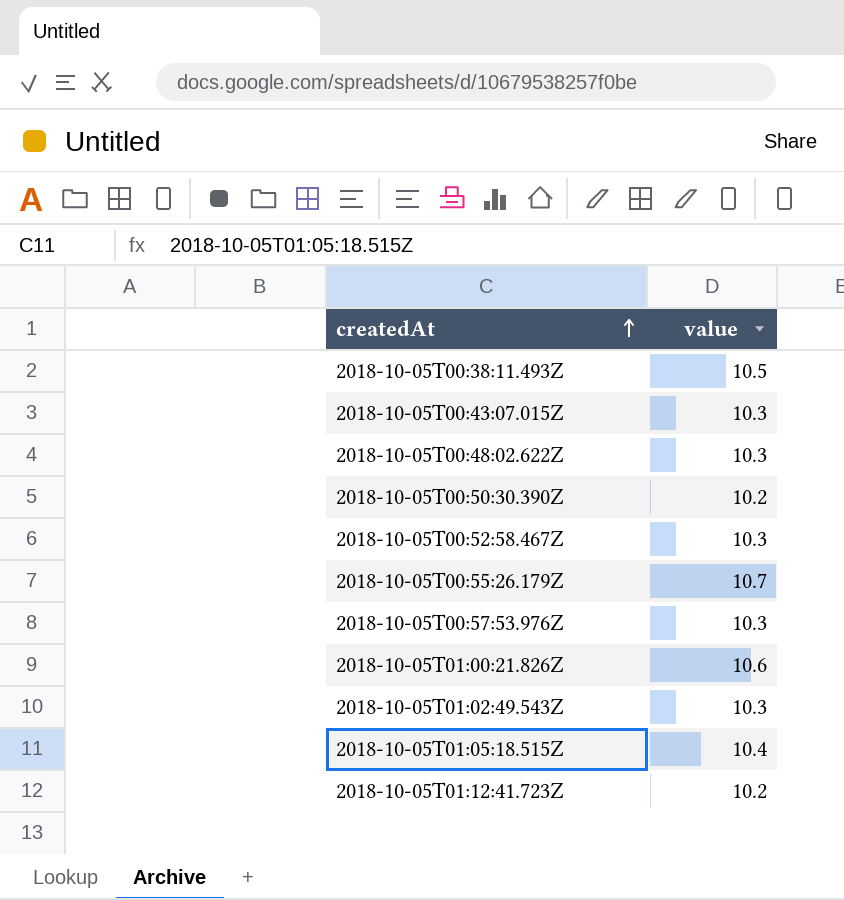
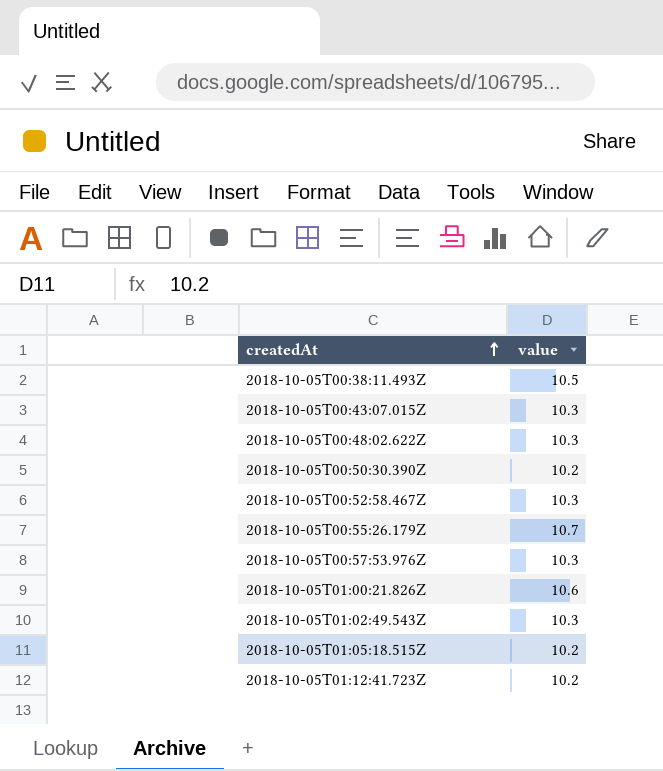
2018-10-05T01:05:18.515Z | value: 10.4 -> 10.2

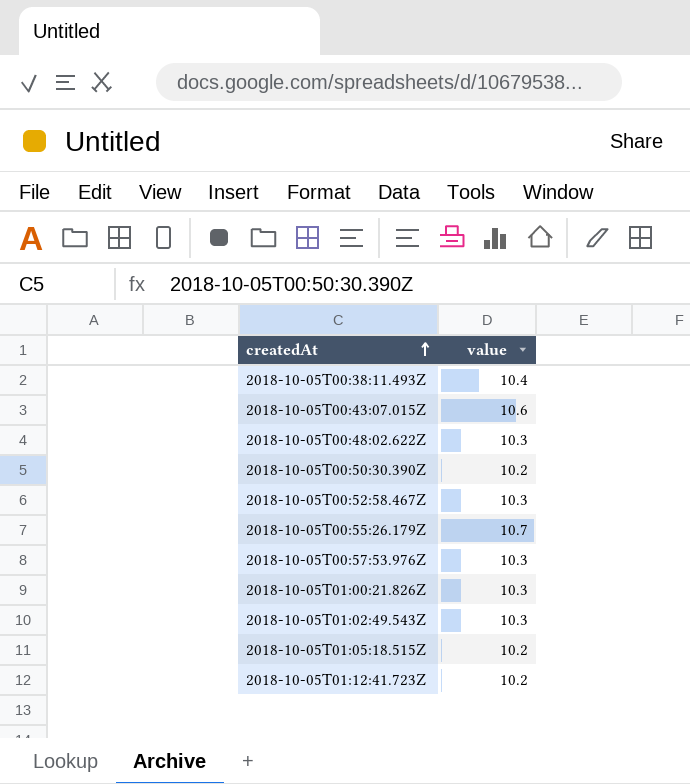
2018-10-05T00:38:11.493Z | value: 10.5 -> 10.4
2018-10-05T00:43:07.015Z | value: 10.3 -> 10.6
2018-10-05T01:00:21.826Z | value: 10.6 -> 10.3

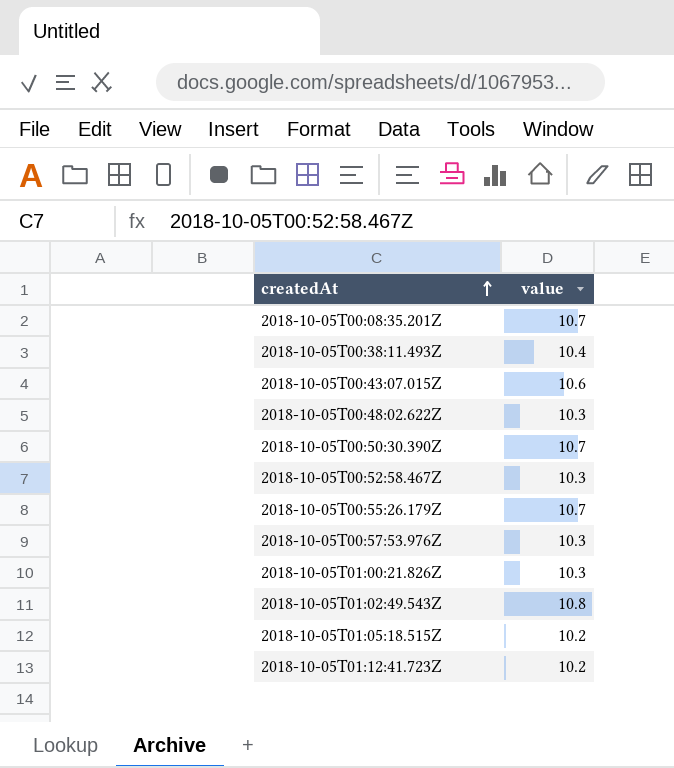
row 2018-10-05T00:08:35.201Z: none -> 10.7
2018-10-05T00:50:30.390Z | value: 10.2 -> 10.7
2018-10-05T01:02:49.543Z | value: 10.3 -> 10.8

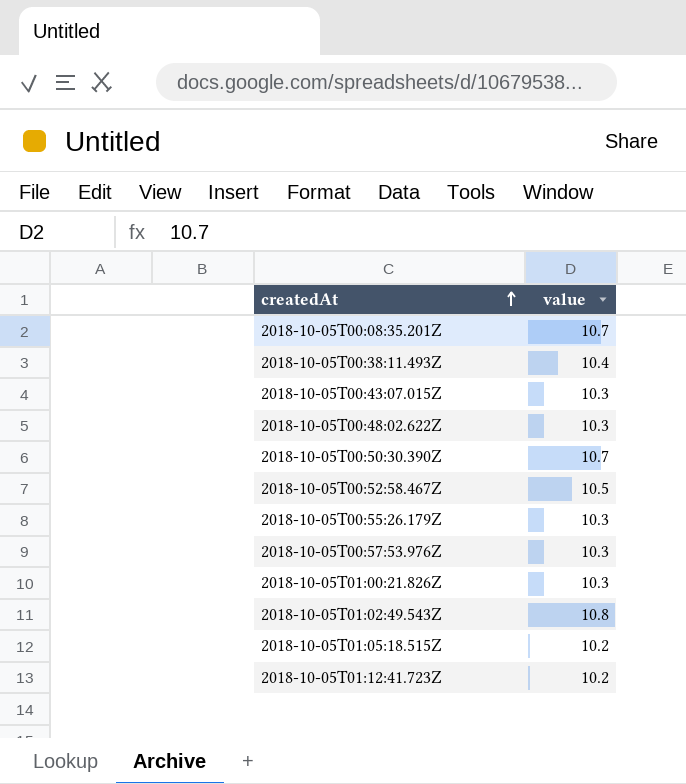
2018-10-05T00:43:07.015Z | value: 10.6 -> 10.3
2018-10-05T00:52:58.467Z | value: 10.3 -> 10.5
2018-10-05T00:55:26.179Z | value: 10.7 -> 10.3

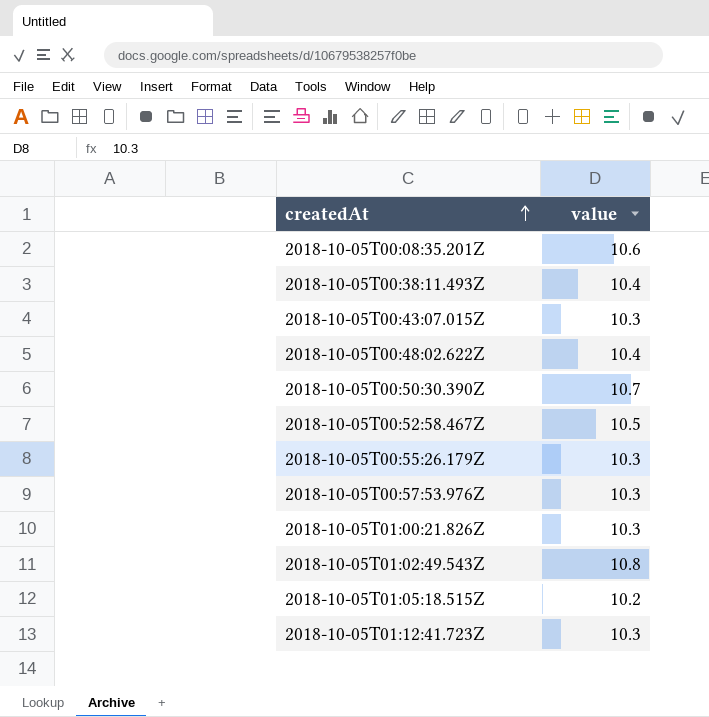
2018-10-05T00:08:35.201Z | value: 10.7 -> 10.6
2018-10-05T00:48:02.622Z | value: 10.3 -> 10.4
2018-10-05T01:12:41.723Z | value: 10.2 -> 10.3

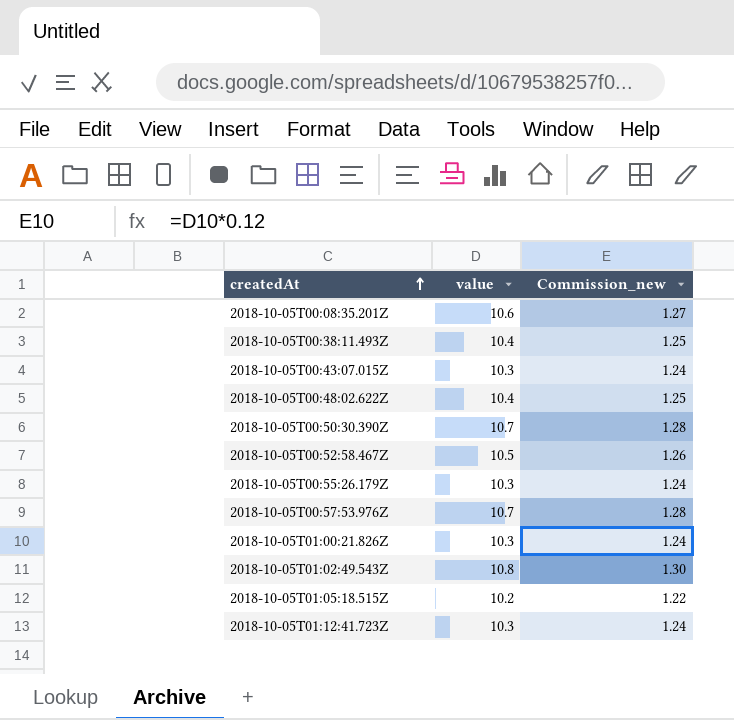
column Commission_new | formula: none -> [value] * 0.12
2018-10-05T00:57:53.976Z | value: 10.3 -> 10.7

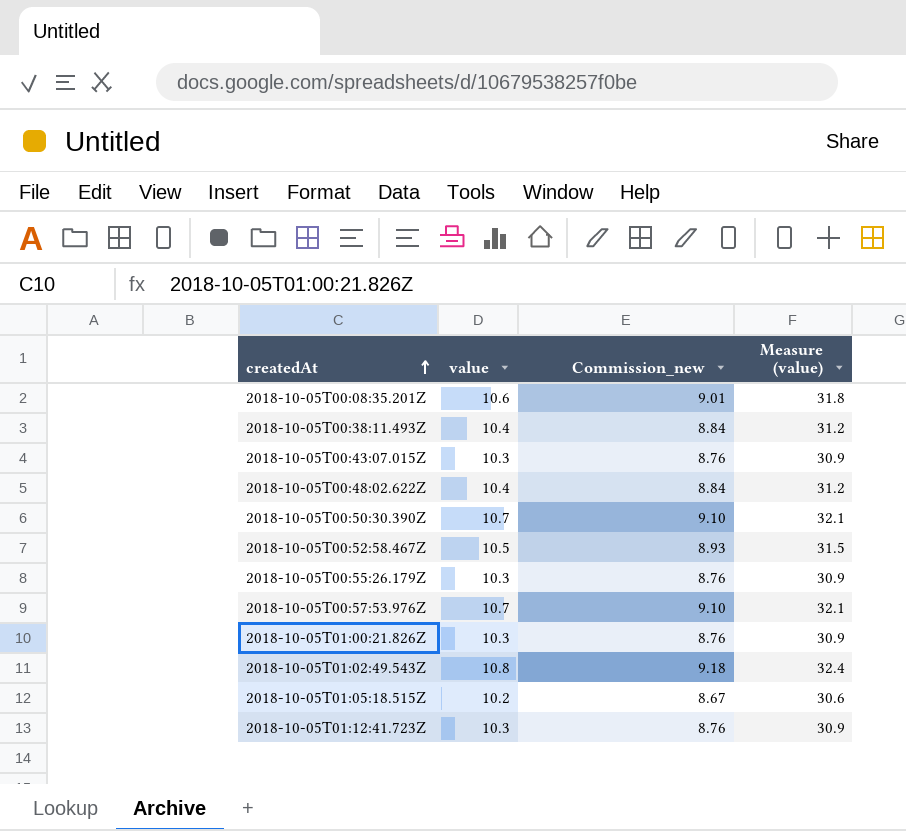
column Commission_new | formula: [value] * 0.12 -> [value] * 0.85
column Measure (value) | formula: none -> [value] * 3

